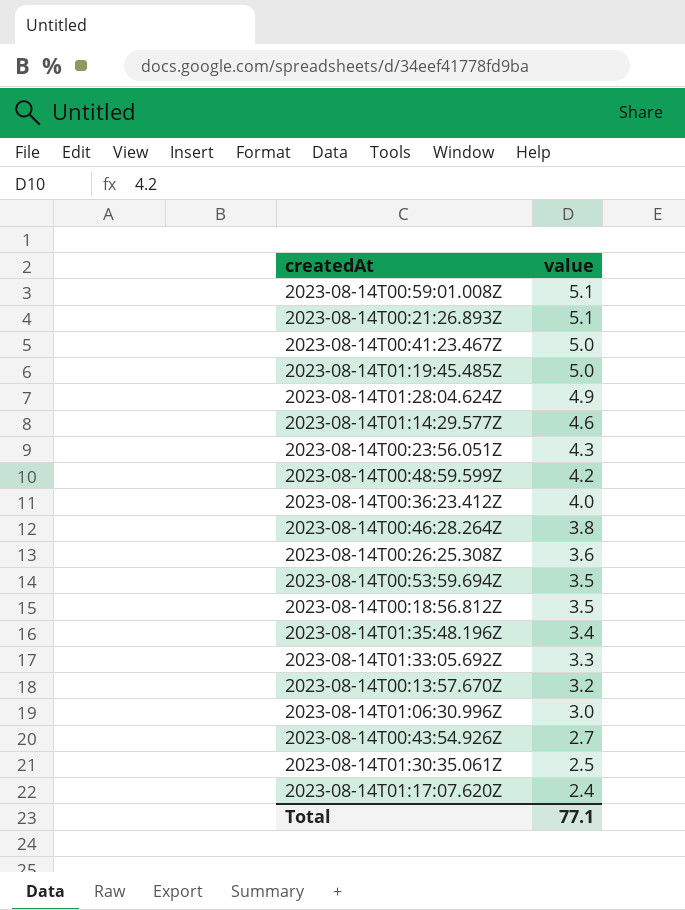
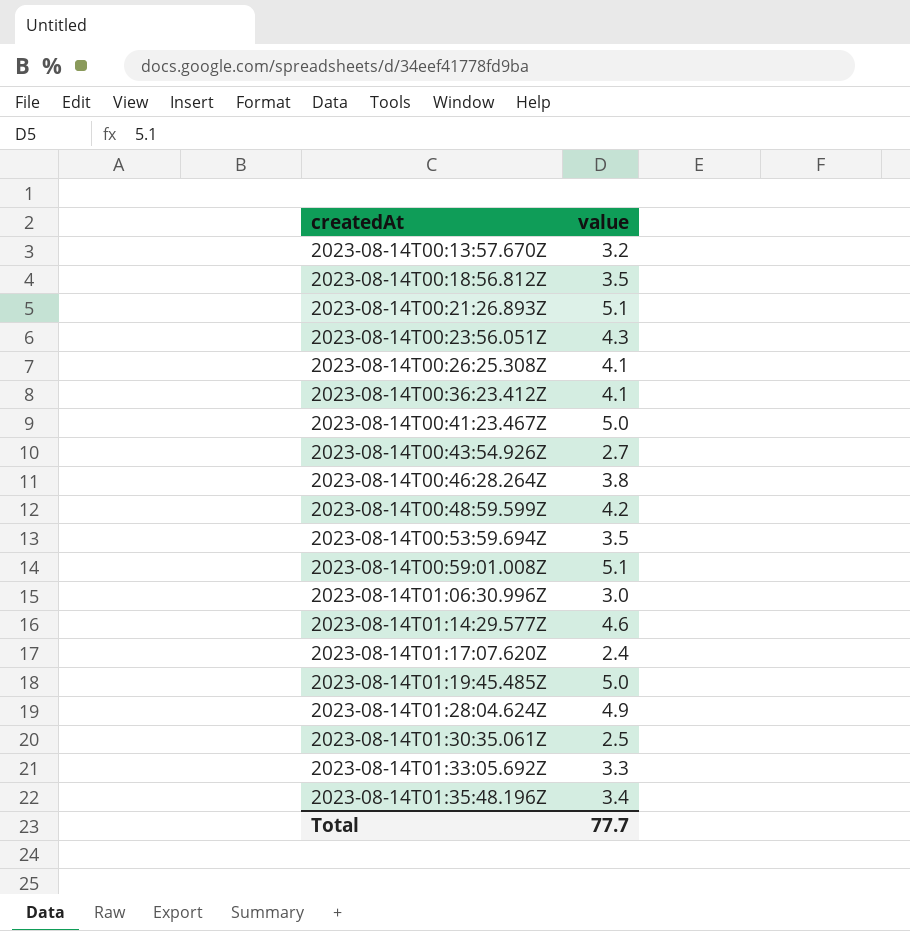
row order: value descending -> createdAt ascending
2023-08-14T00:26:25.308Z | value: 3.6 -> 4.1
2023-08-14T00:36:23.412Z | value: 4.0 -> 4.1
Total | value: 77.1 -> 77.7

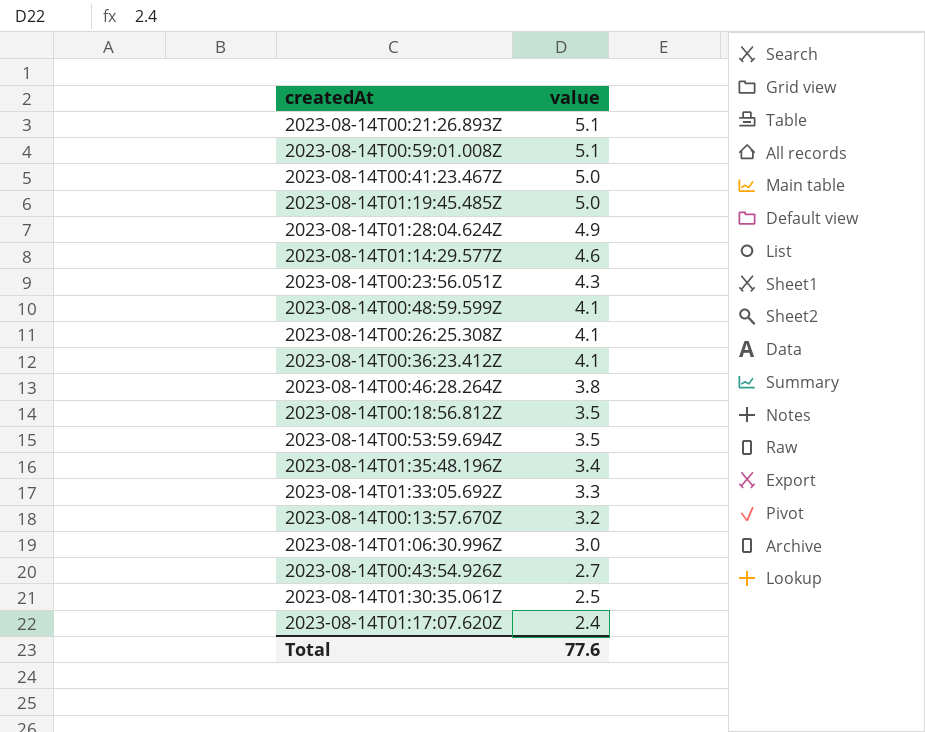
row order: createdAt ascending -> value descending
2023-08-14T00:48:59.599Z | value: 4.2 -> 4.1
Total | value: 77.7 -> 77.6

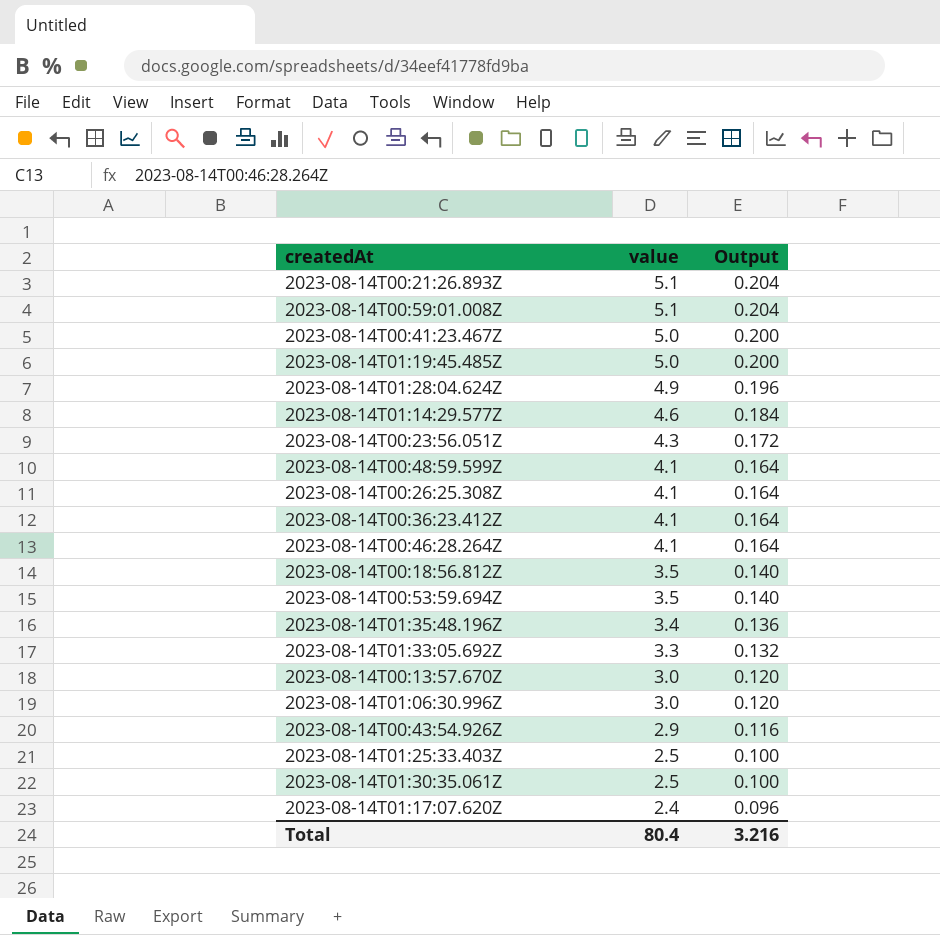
column Output | formula: none -> [value] * 0.04
2023-08-14T00:46:28.264Z | value: 3.8 -> 4.1
2023-08-14T00:13:57.670Z | value: 3.2 -> 3.0
2023-08-14T00:43:54.926Z | value: 2.7 -> 2.9
row 2023-08-14T01:25:33.403Z: none -> 2.5 | 0.100
Total | value: 77.6 -> 80.4

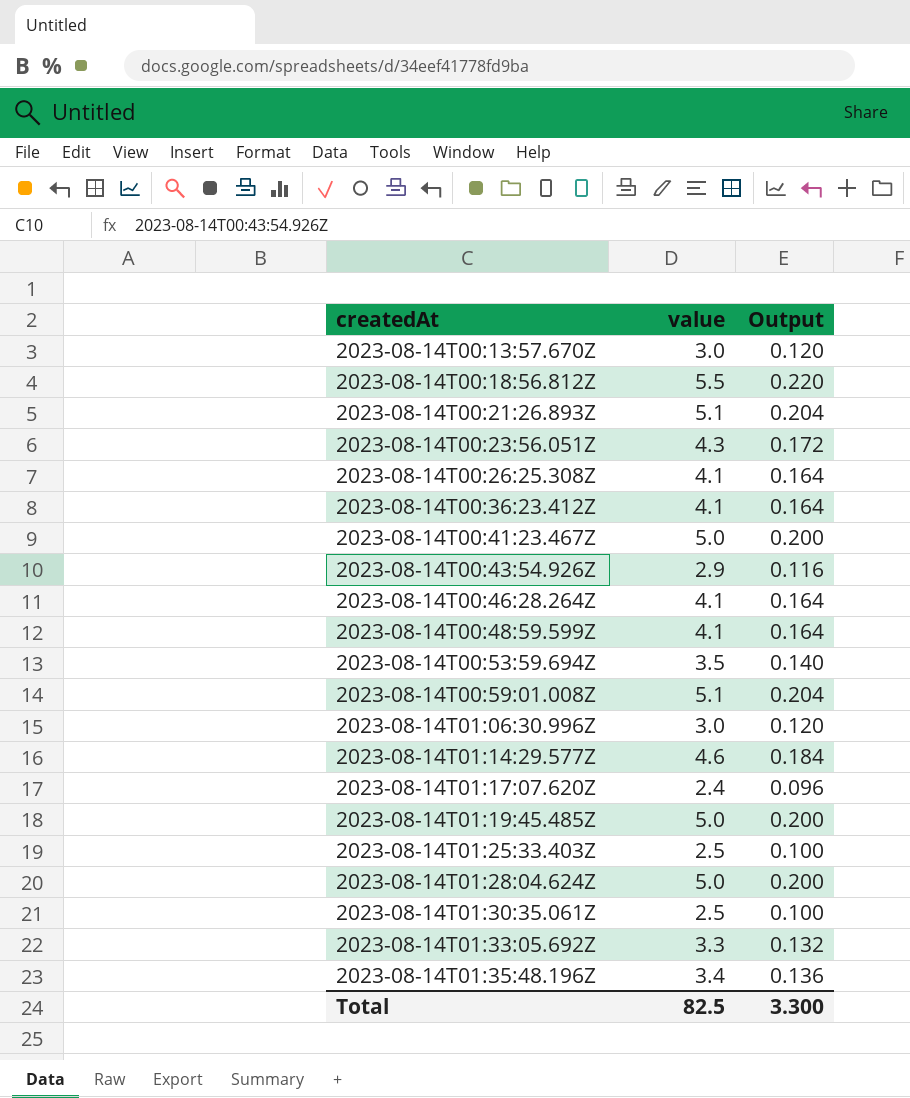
row order: value descending -> createdAt ascending
2023-08-14T00:18:56.812Z | value: 3.5 -> 5.5
2023-08-14T00:18:56.812Z | Output: 0.140 -> 0.220
2023-08-14T01:28:04.624Z | value: 4.9 -> 5.0
2023-08-14T01:28:04.624Z | Output: 0.196 -> 0.200
Total | value: 80.4 -> 82.5
Total | Output: 3.216 -> 3.300

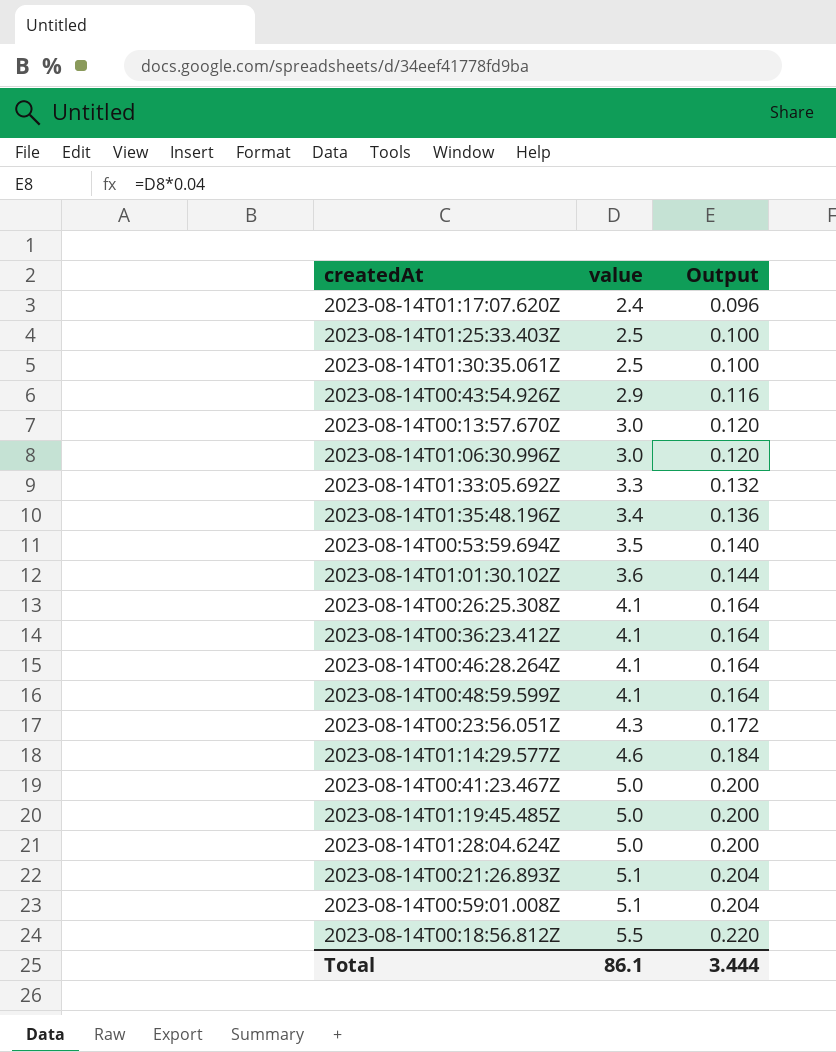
row order: createdAt ascending -> value ascending
row 2023-08-14T01:01:30.102Z: none -> 3.6 | 0.144
Total | value: 82.5 -> 86.1
Total | Output: 3.300 -> 3.444

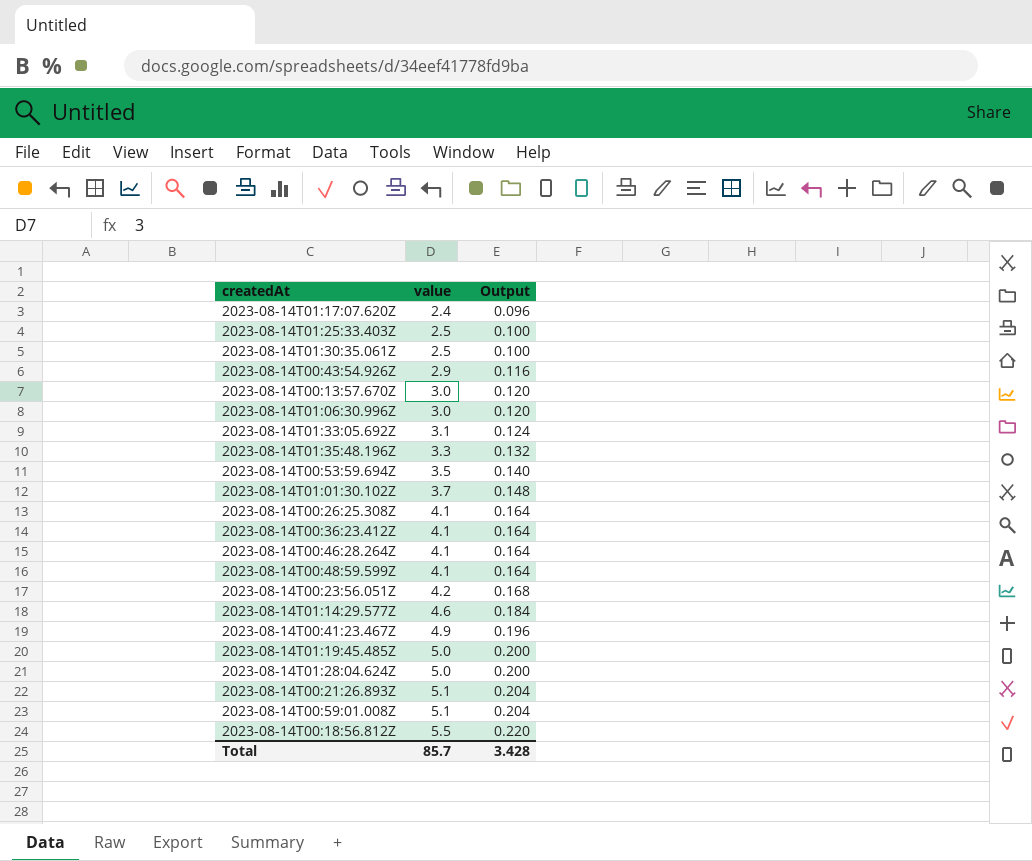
2023-08-14T01:33:05.692Z | value: 3.3 -> 3.1
2023-08-14T01:33:05.692Z | Output: 0.132 -> 0.124
2023-08-14T01:35:48.196Z | value: 3.4 -> 3.3
2023-08-14T01:35:48.196Z | Output: 0.136 -> 0.132
2023-08-14T01:01:30.102Z | value: 3.6 -> 3.7
2023-08-14T01:01:30.102Z | Output: 0.144 -> 0.148
2023-08-14T00:23:56.051Z | value: 4.3 -> 4.2
2023-08-14T00:23:56.051Z | Output: 0.172 -> 0.168
2023-08-14T00:41:23.467Z | value: 5.0 -> 4.9
2023-08-14T00:41:23.467Z | Output: 0.200 -> 0.196
Total | value: 86.1 -> 85.7
Total | Output: 3.444 -> 3.428

